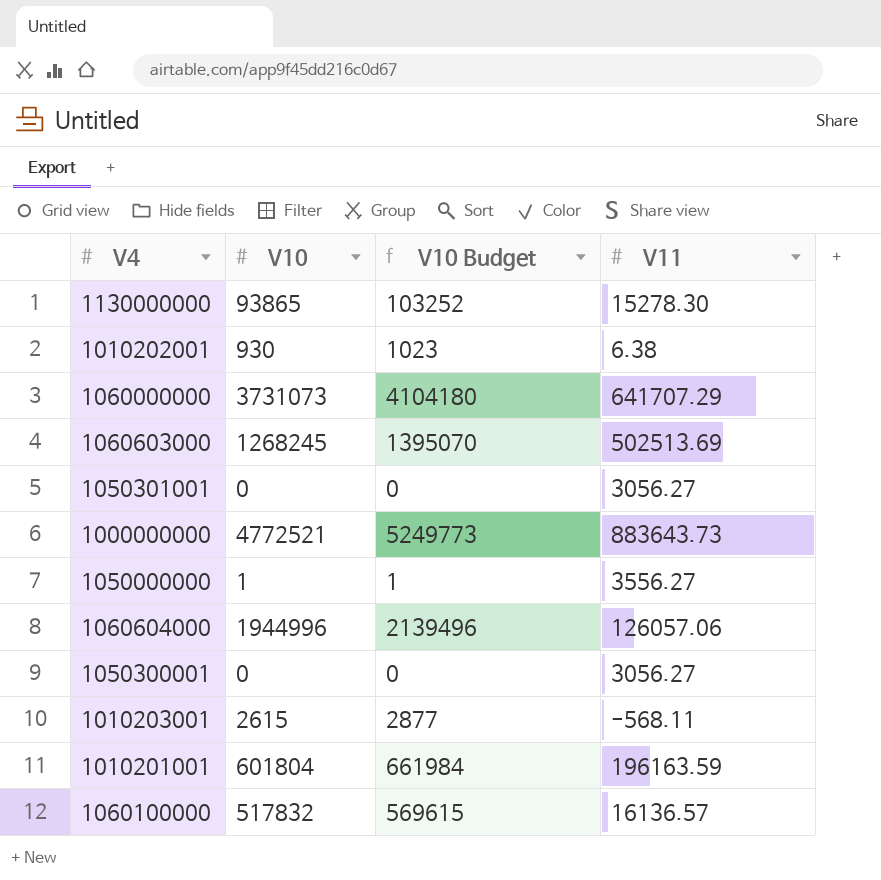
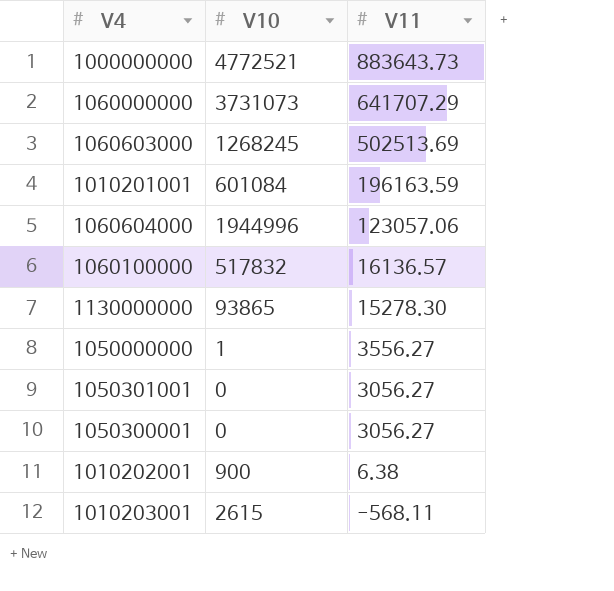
row order: none -> V11 descending
column V10 Budget | formula: [V10] * 1.1 -> none
1010201001 | V10: 601804 -> 601084
1060604000 | V11: 126057.06 -> 123057.06
1010202001 | V10: 930 -> 900

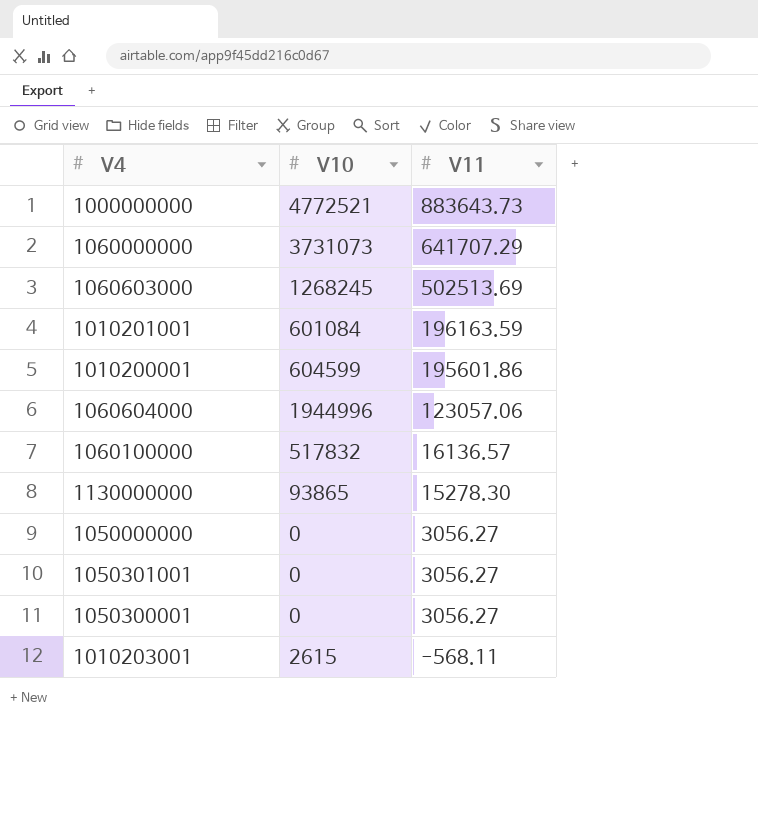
row 1010202001: 900 | 6.38 -> none
row 1010200001: none -> 604599 | 195601.86
1050000000 | V10: 1 -> 0
1050000000 | V11: 3556.27 -> 3056.27

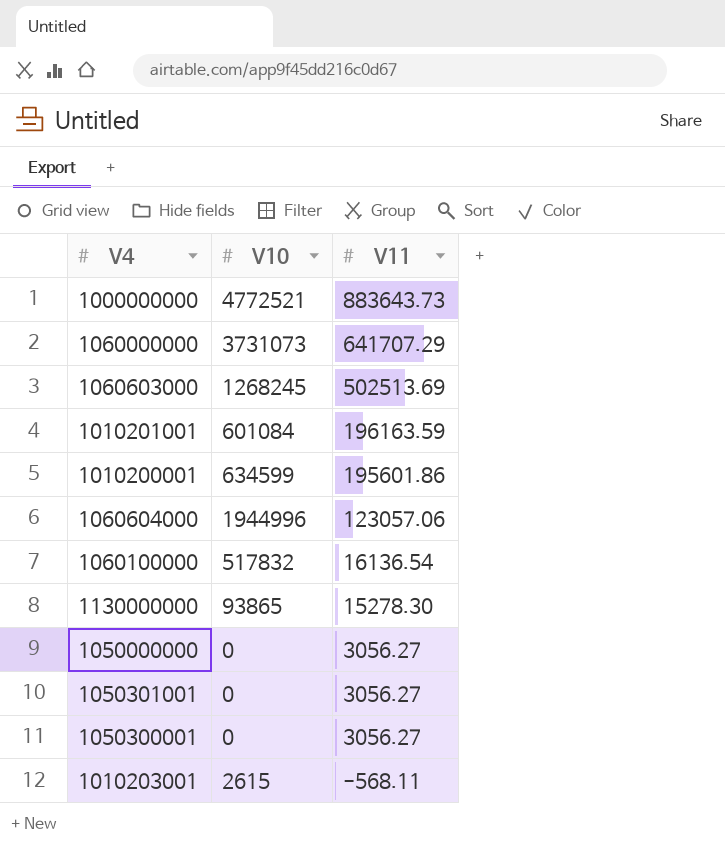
1010200001 | V10: 604599 -> 634599
1060100000 | V11: 16136.57 -> 16136.54

